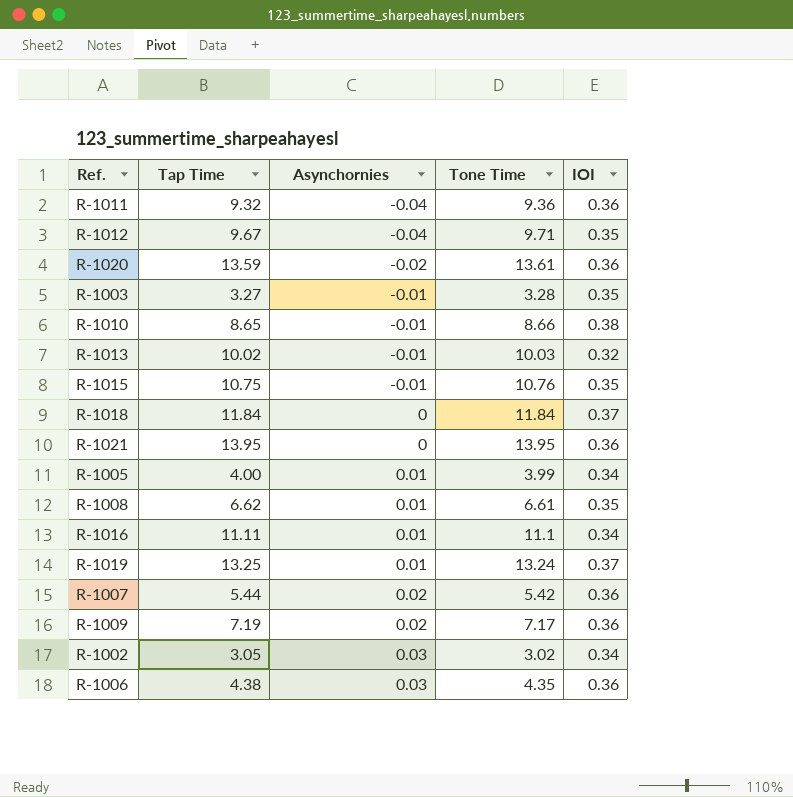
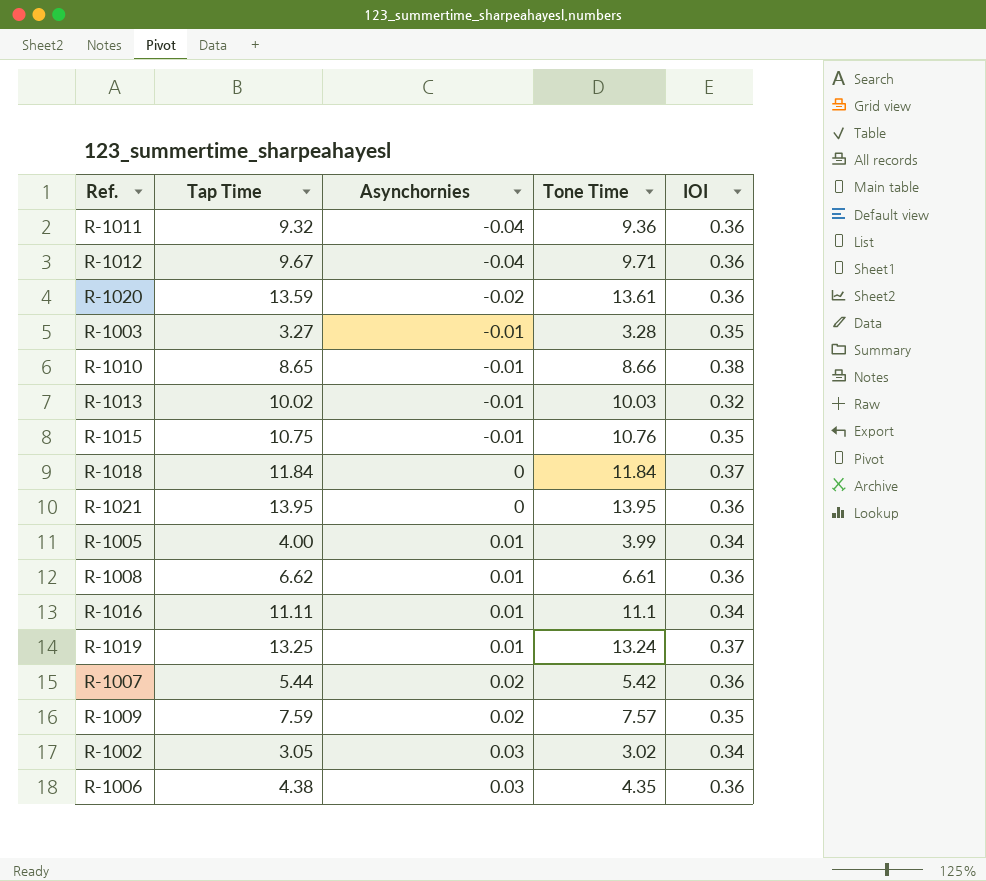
R-1012 | IOI: 0.35 -> 0.36
R-1008 | IOI: 0.35 -> 0.36
R-1009 | Tap Time: 7.19 -> 7.59
R-1009 | Tone Time: 7.17 -> 7.57
R-1009 | IOI: 0.36 -> 0.35

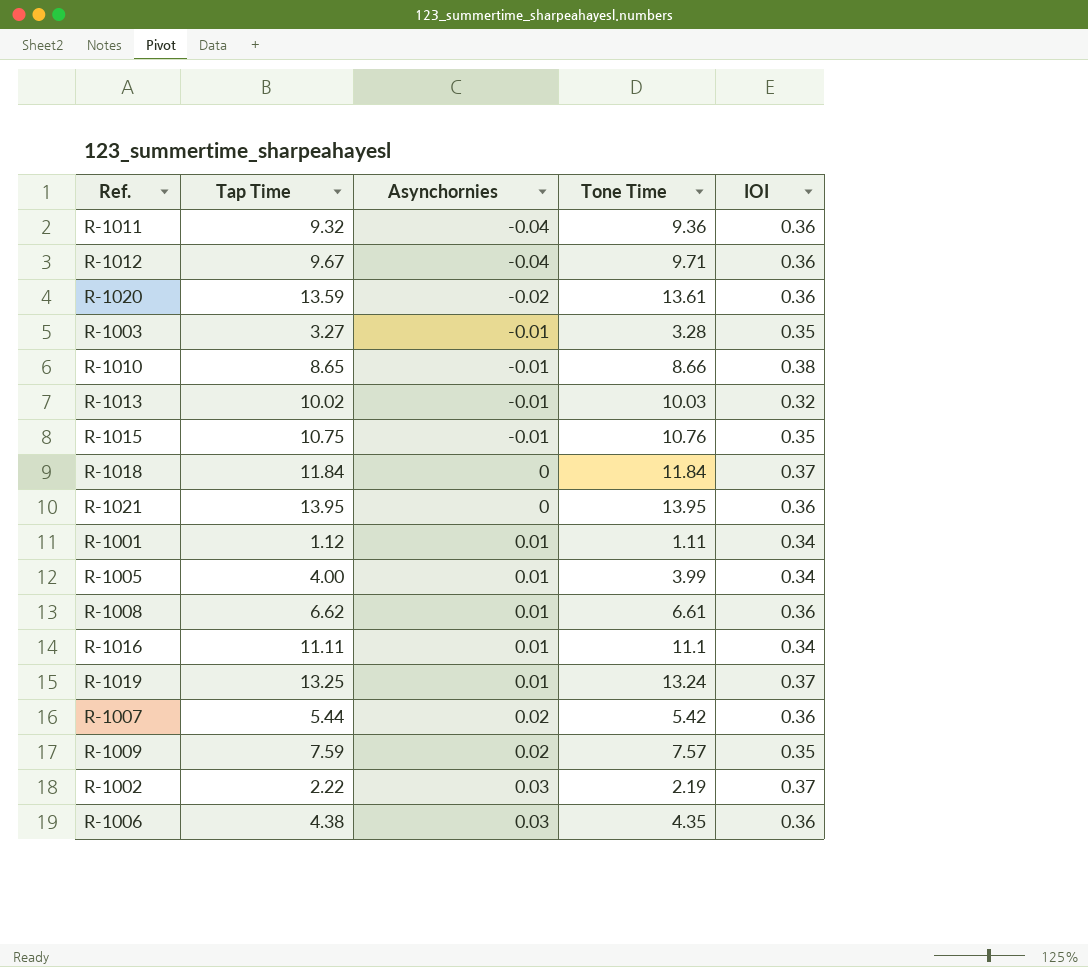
row R-1001: none -> 1.12 | 0.01 | 1.11 | 0.34
R-1002 | Tap Time: 3.05 -> 2.22
R-1002 | Tone Time: 3.02 -> 2.19
R-1002 | IOI: 0.34 -> 0.37

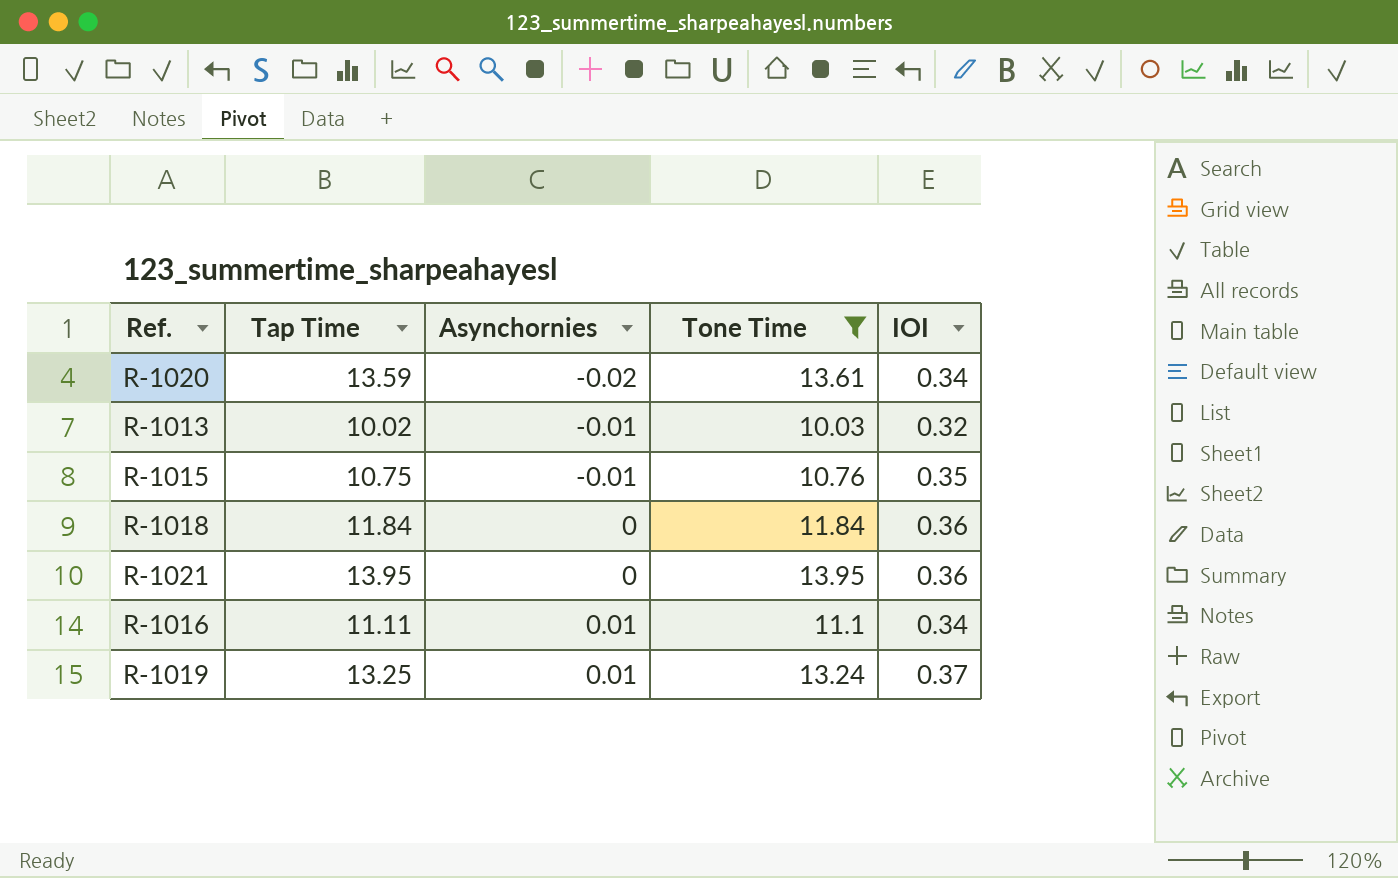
filter: none -> Tone Time >= 10.03
R-1020 | IOI: 0.36 -> 0.34
R-1018 | IOI: 0.37 -> 0.36

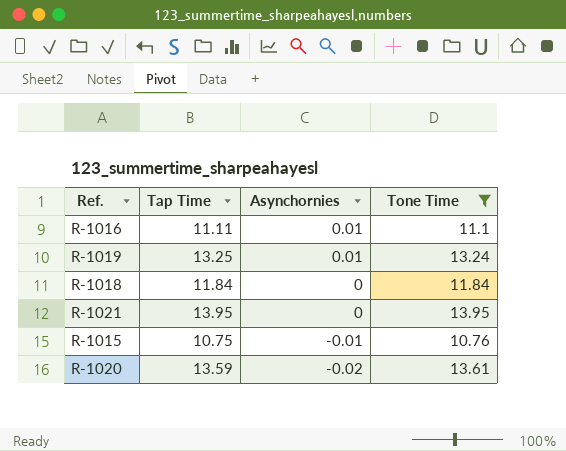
row order: Asynchornies ascending -> Asynchornies descending
column IOI | position: 5 -> none
row R-1013: 10.02 | -0.01 | 10.03 | 0.32 -> none

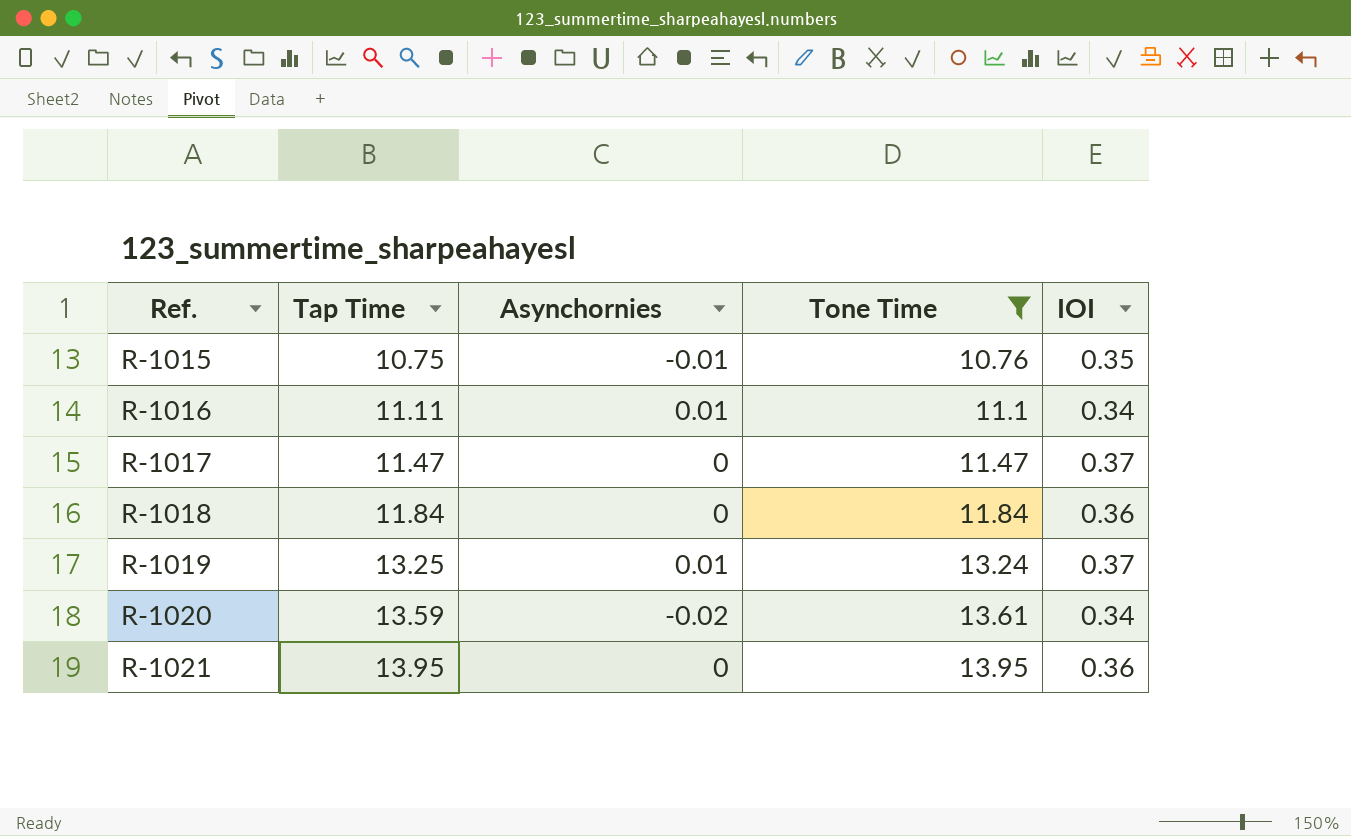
row order: Asynchornies descending -> Ref. ascending
column IOI | position: none -> 5
row R-1017: none -> 11.47 | 0 | 11.47 | 0.37

